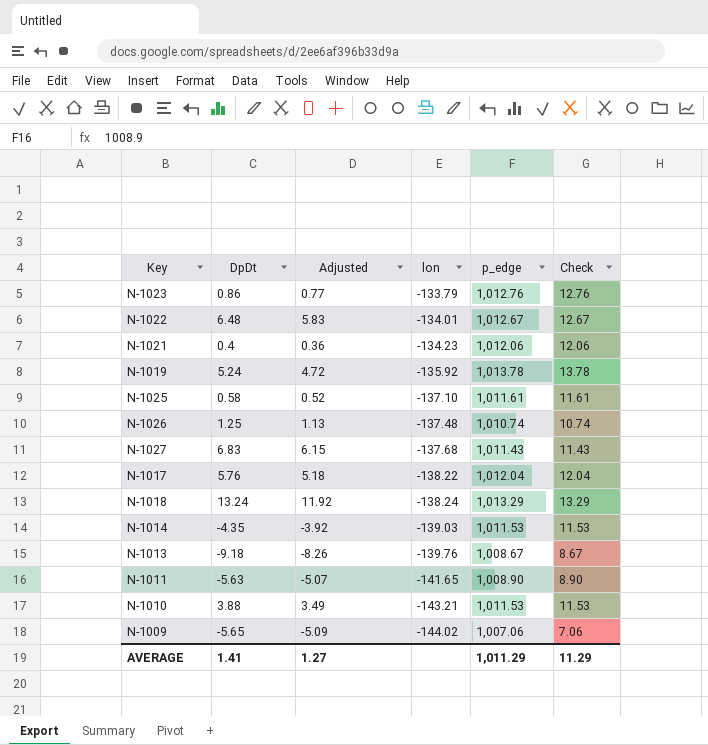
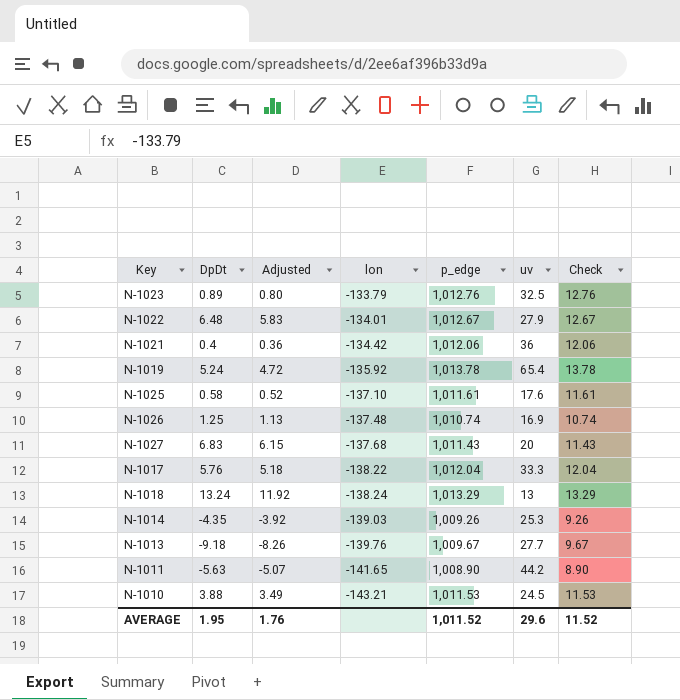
column uv | position: none -> 6
row N-1009: -5.65 | -5.09 | -144.02 | 1,007.06 | 7.06 -> none
N-1023 | DpDt: 0.86 -> 0.89
N-1023 | Adjusted: 0.77 -> 0.80
N-1021 | lon: -134.23 -> -134.42
N-1014 | p_edge: 1,011.53 -> 1,009.26
N-1014 | Check: 11.53 -> 9.26
N-1013 | p_edge: 1,008.67 -> 1,009.67
N-1013 | Check: 8.67 -> 9.67
AVERAGE | DpDt: 1.41 -> 1.95
AVERAGE | Adjusted: 1.27 -> 1.76
AVERAGE | p_edge: 1,011.29 -> 1,011.52
AVERAGE | Check: 11.29 -> 11.52

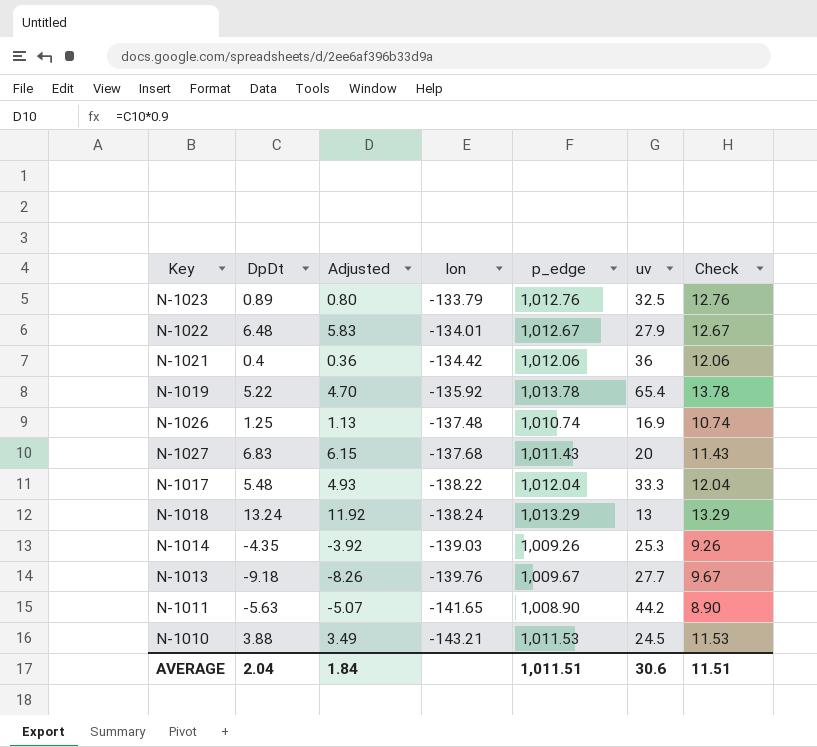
row N-1025: 0.58 | 0.52 | -137.10 | 1,011.61 | 17.6 | 11.61 -> none
N-1019 | DpDt: 5.24 -> 5.22
N-1019 | Adjusted: 4.72 -> 4.70
N-1017 | DpDt: 5.76 -> 5.48
N-1017 | Adjusted: 5.18 -> 4.93
AVERAGE | DpDt: 1.95 -> 2.04
AVERAGE | Adjusted: 1.76 -> 1.84
AVERAGE | p_edge: 1,011.52 -> 1,011.51
AVERAGE | uv: 29.6 -> 30.6
AVERAGE | Check: 11.52 -> 11.51

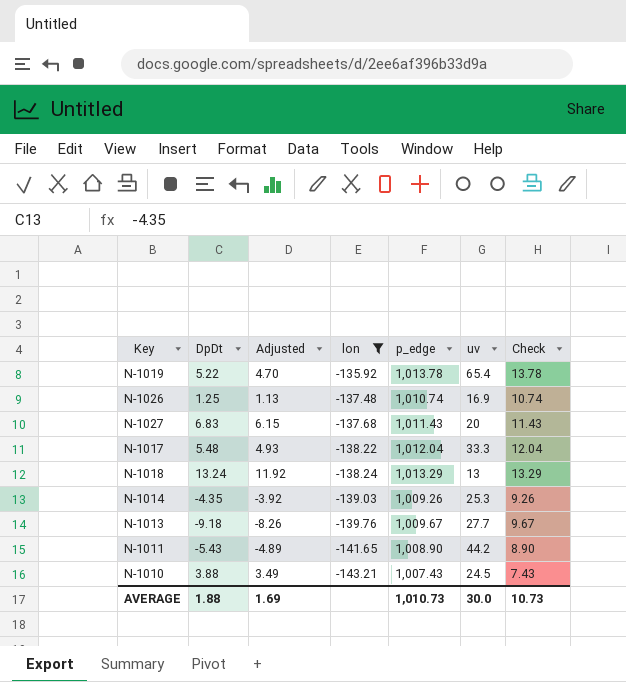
filter: none -> lon <= -135.92
N-1011 | DpDt: -5.63 -> -5.43
N-1011 | Adjusted: -5.07 -> -4.89
N-1010 | p_edge: 1,011.53 -> 1,007.43
N-1010 | Check: 11.53 -> 7.43
AVERAGE | DpDt: 2.04 -> 1.88
AVERAGE | Adjusted: 1.84 -> 1.69
AVERAGE | p_edge: 1,011.51 -> 1,010.73
AVERAGE | uv: 30.6 -> 30.0
AVERAGE | Check: 11.51 -> 10.73

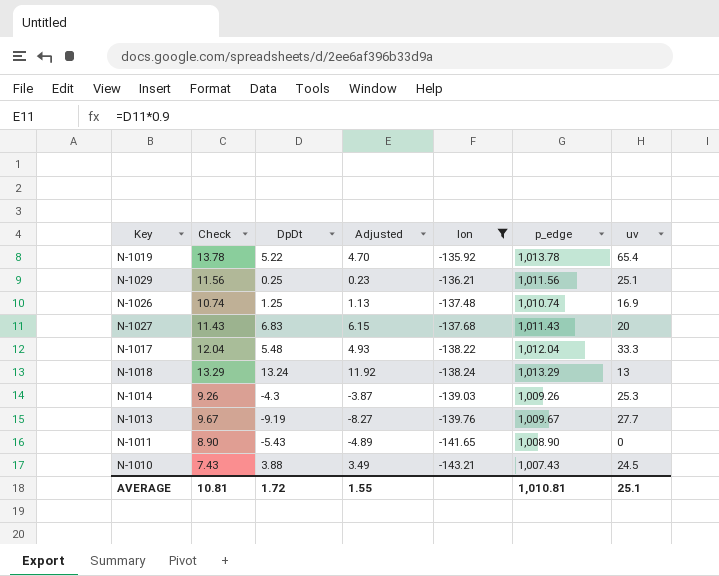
column Check | position: 7 -> 2
row N-1029: none -> 11.56 | 0.25 | 0.23 | -136.21 | 1,011.56 | 25.1
N-1014 | DpDt: -4.35 -> -4.3
N-1014 | Adjusted: -3.92 -> -3.87
N-1013 | DpDt: -9.18 -> -9.19
N-1013 | Adjusted: -8.26 -> -8.27
N-1011 | uv: 44.2 -> 0
AVERAGE | Check: 10.73 -> 10.81
AVERAGE | DpDt: 1.88 -> 1.72
AVERAGE | Adjusted: 1.69 -> 1.55
AVERAGE | p_edge: 1,010.73 -> 1,010.81
AVERAGE | uv: 30.0 -> 25.1

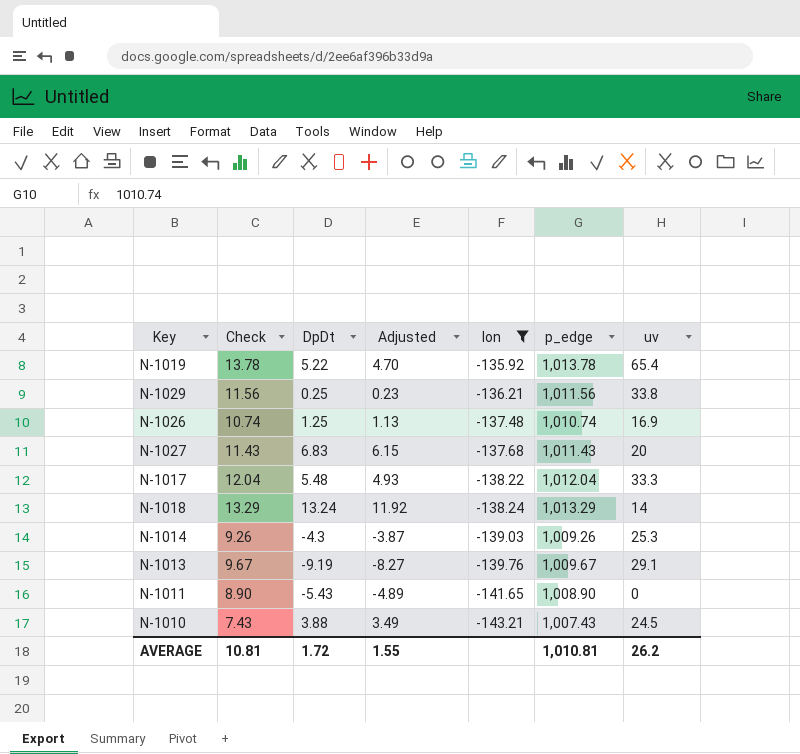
N-1029 | uv: 25.1 -> 33.8
N-1018 | uv: 13 -> 14
N-1013 | uv: 27.7 -> 29.1
AVERAGE | uv: 25.1 -> 26.2

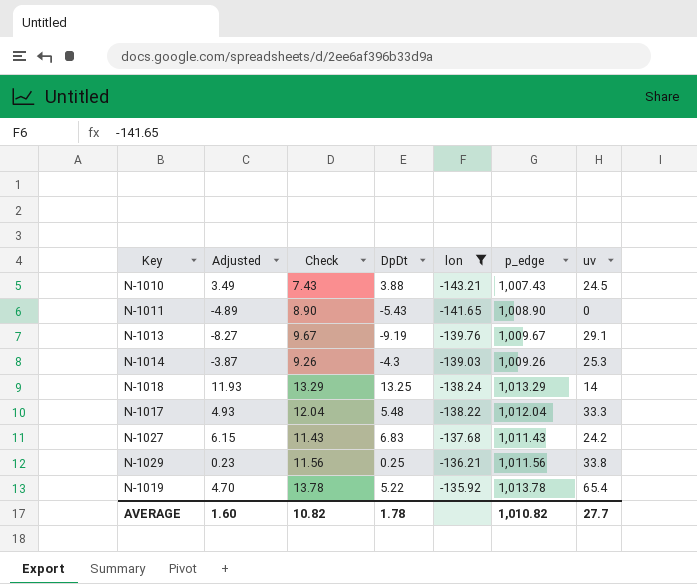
row order: lon descending -> lon ascending
column Adjusted | position: 4 -> 2
row N-1026: 10.74 | 1.25 | 1.13 | -137.48 | 1,010.74 | 16.9 -> none
N-1018 | Adjusted: 11.92 -> 11.93
N-1018 | DpDt: 13.24 -> 13.25
N-1027 | uv: 20 -> 24.2
AVERAGE | Adjusted: 1.55 -> 1.60
AVERAGE | Check: 10.81 -> 10.82
AVERAGE | DpDt: 1.72 -> 1.78
AVERAGE | p_edge: 1,010.81 -> 1,010.82
AVERAGE | uv: 26.2 -> 27.7

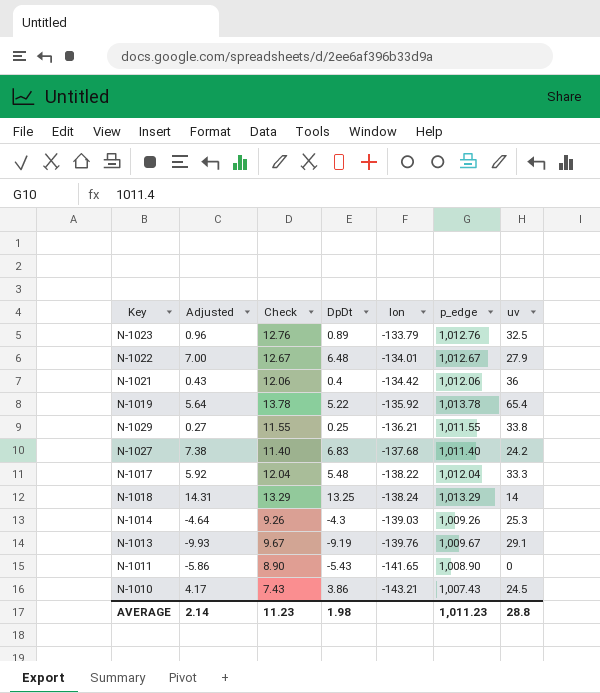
filter: lon <= -135.92 -> none
row order: lon ascending -> lon descending
column Adjusted | formula: [DpDt] * 0.9 -> [DpDt] * 1.08
N-1029 | Check: 11.56 -> 11.55
N-1029 | p_edge: 1,011.56 -> 1,011.55
N-1027 | Check: 11.43 -> 11.40
N-1027 | p_edge: 1,011.43 -> 1,011.40
N-1010 | DpDt: 3.88 -> 3.86
AVERAGE | Adjusted: 1.60 -> 2.14
AVERAGE | Check: 10.82 -> 11.23
AVERAGE | DpDt: 1.78 -> 1.98
AVERAGE | p_edge: 1,010.82 -> 1,011.23
AVERAGE | uv: 27.7 -> 28.8

